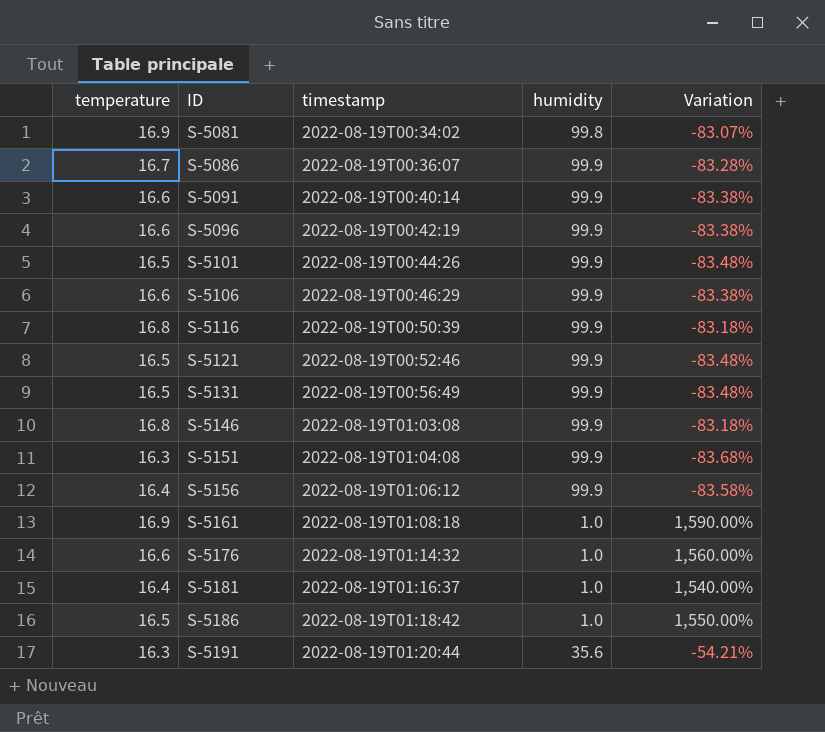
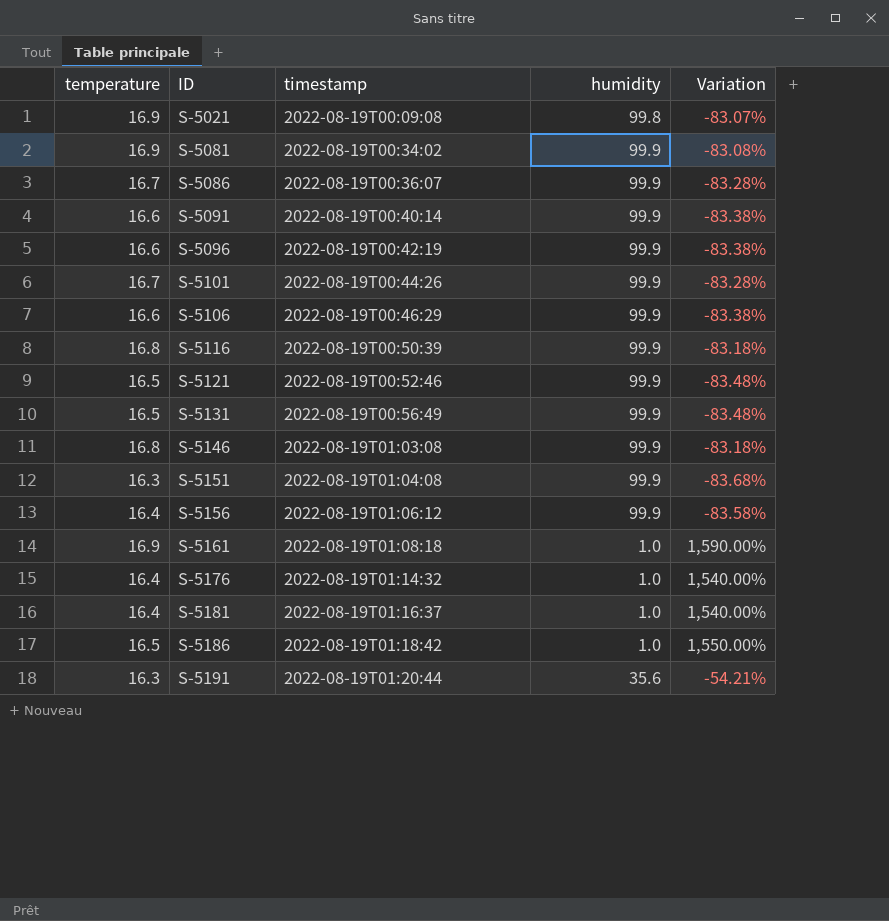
row S-5021: none -> 16.9 | 2022-08-19T00:09:08 | 99.8 | -83.07%
S-5081 | humidity: 99.8 -> 99.9
S-5081 | Variation: -83.07% -> -83.08%
S-5101 | temperature: 16.5 -> 16.7
S-5101 | Variation: -83.48% -> -83.28%
S-5176 | temperature: 16.6 -> 16.4
S-5176 | Variation: 1,560.00% -> 1,540.00%

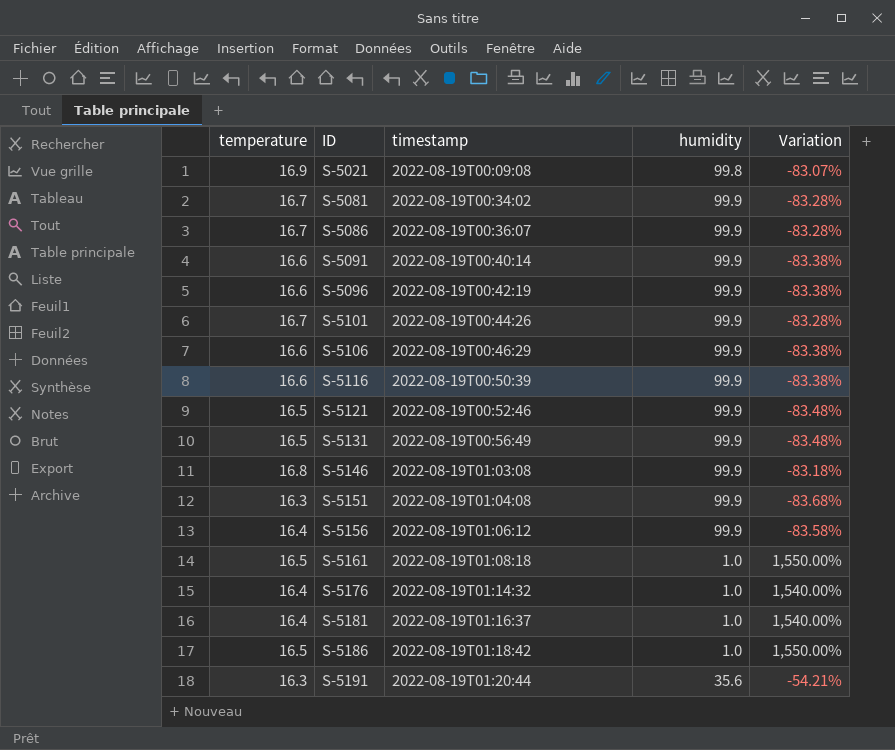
S-5081 | temperature: 16.9 -> 16.7
S-5081 | Variation: -83.08% -> -83.28%
S-5116 | temperature: 16.8 -> 16.6
S-5116 | Variation: -83.18% -> -83.38%
S-5161 | temperature: 16.9 -> 16.5
S-5161 | Variation: 1,590.00% -> 1,550.00%

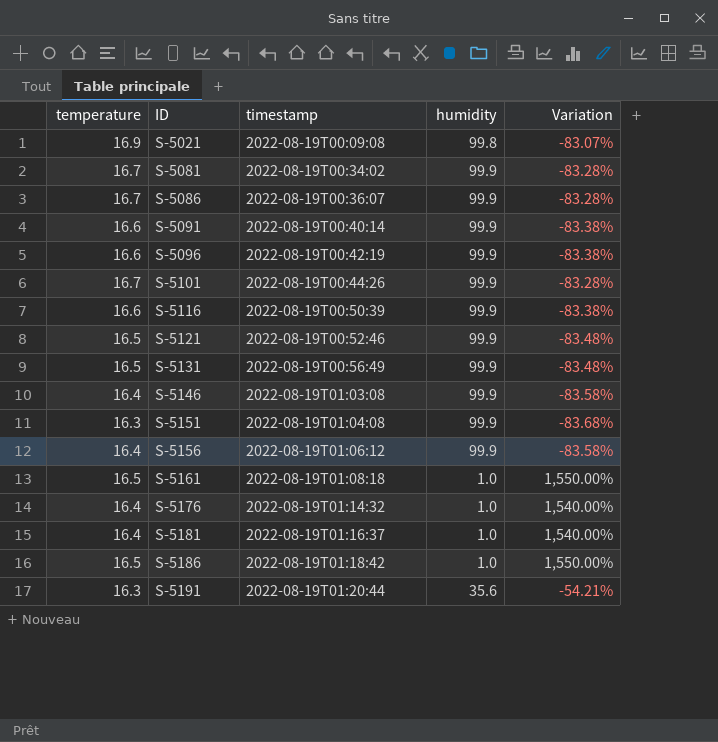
row S-5106: 16.6 | 2022-08-19T00:46:29 | 99.9 | -83.38% -> none
S-5146 | temperature: 16.8 -> 16.4
S-5146 | Variation: -83.18% -> -83.58%

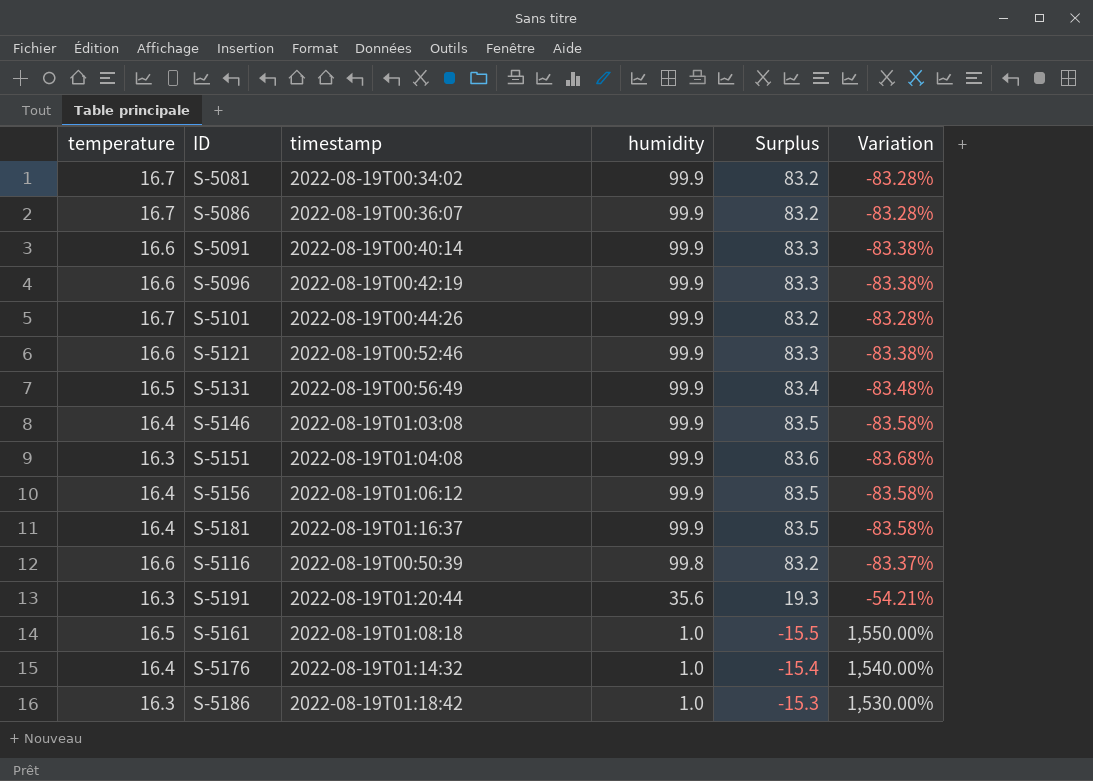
row order: ID ascending -> humidity descending
column Surplus | formula: none -> [humidity] - [temperature]
row S-5021: 16.9 | 2022-08-19T00:09:08 | 99.8 | -83.07% -> none
S-5121 | temperature: 16.5 -> 16.6
S-5121 | Variation: -83.48% -> -83.38%
S-5181 | humidity: 1.0 -> 99.9
S-5181 | Variation: 1,540.00% -> -83.58%
S-5116 | humidity: 99.9 -> 99.8
S-5116 | Variation: -83.38% -> -83.37%
S-5186 | temperature: 16.5 -> 16.3
S-5186 | Variation: 1,550.00% -> 1,530.00%

